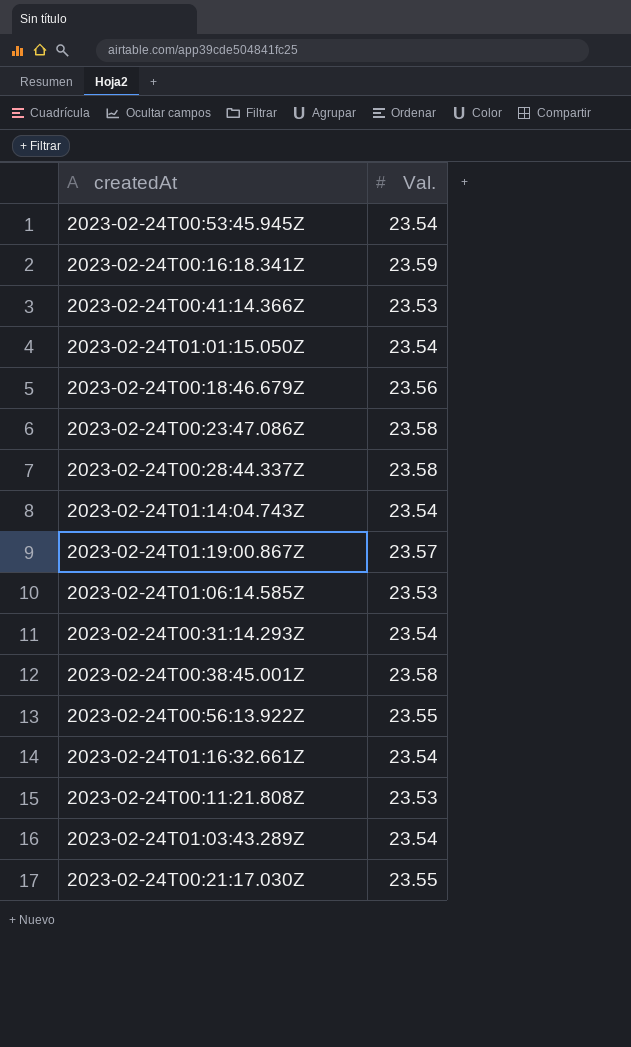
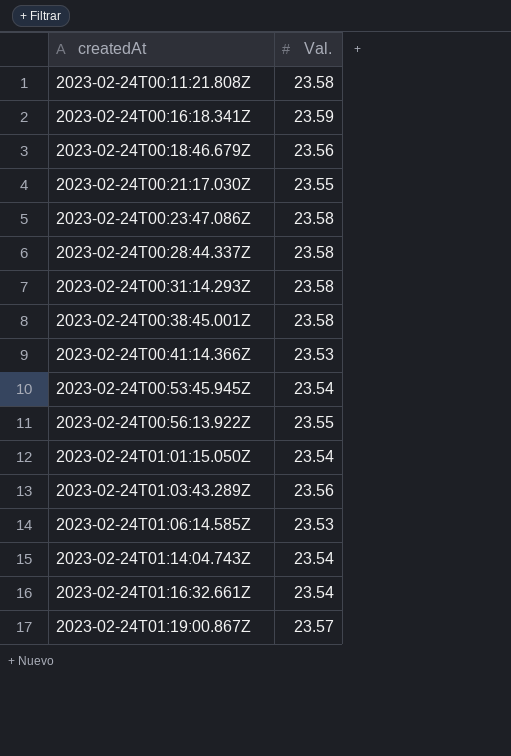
row order: none -> createdAt ascending
2023-02-24T00:11:21.808Z | Val.: 23.53 -> 23.58
2023-02-24T00:31:14.293Z | Val.: 23.54 -> 23.58
2023-02-24T01:03:43.289Z | Val.: 23.54 -> 23.56

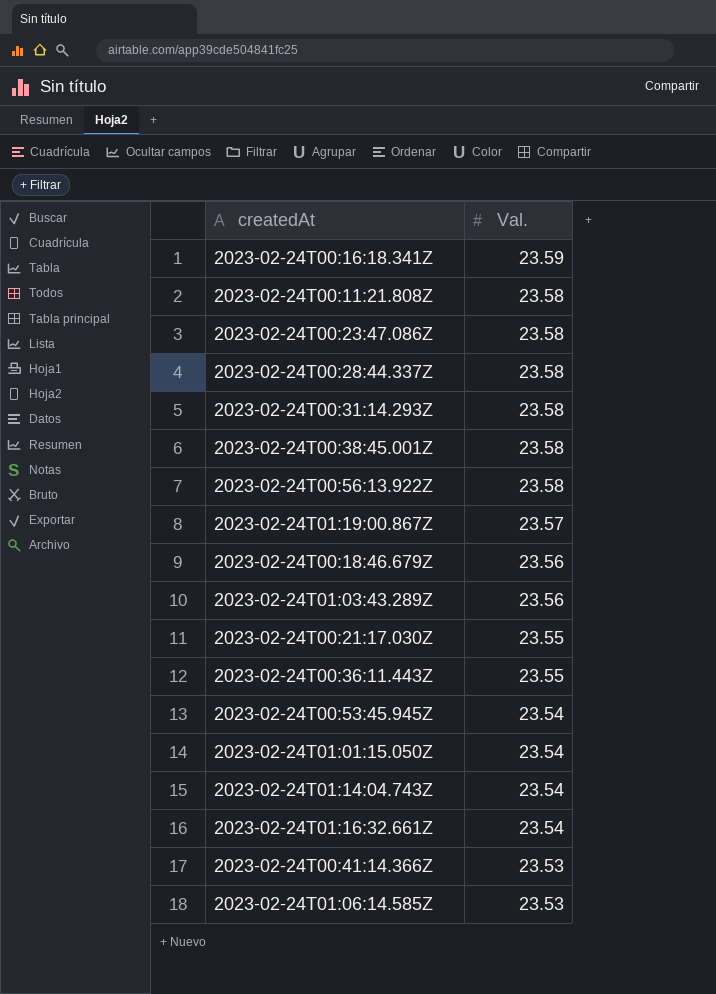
row order: createdAt ascending -> Val. descending
2023-02-24T00:56:13.922Z | Val.: 23.55 -> 23.58
row 2023-02-24T00:36:11.443Z: none -> 23.55

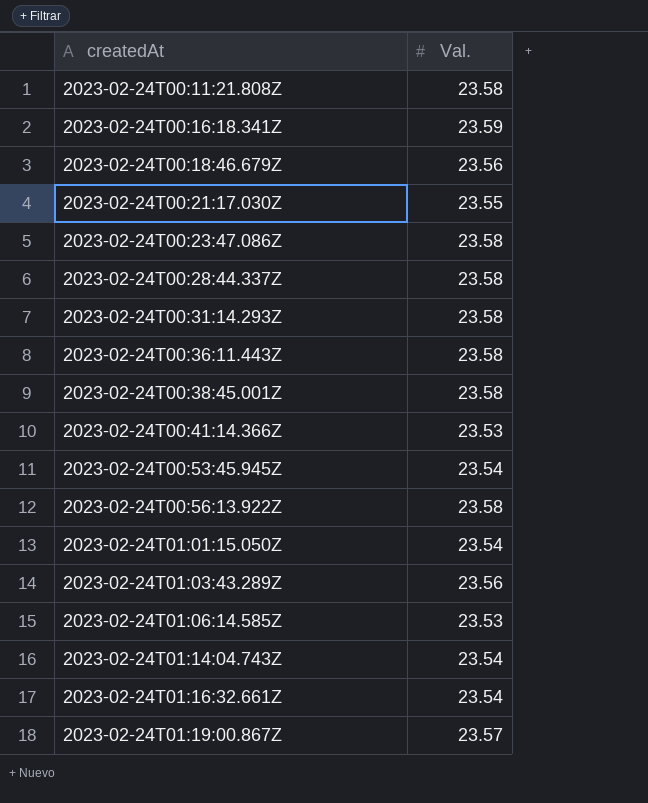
row order: Val. descending -> createdAt ascending
2023-02-24T00:36:11.443Z | Val.: 23.55 -> 23.58

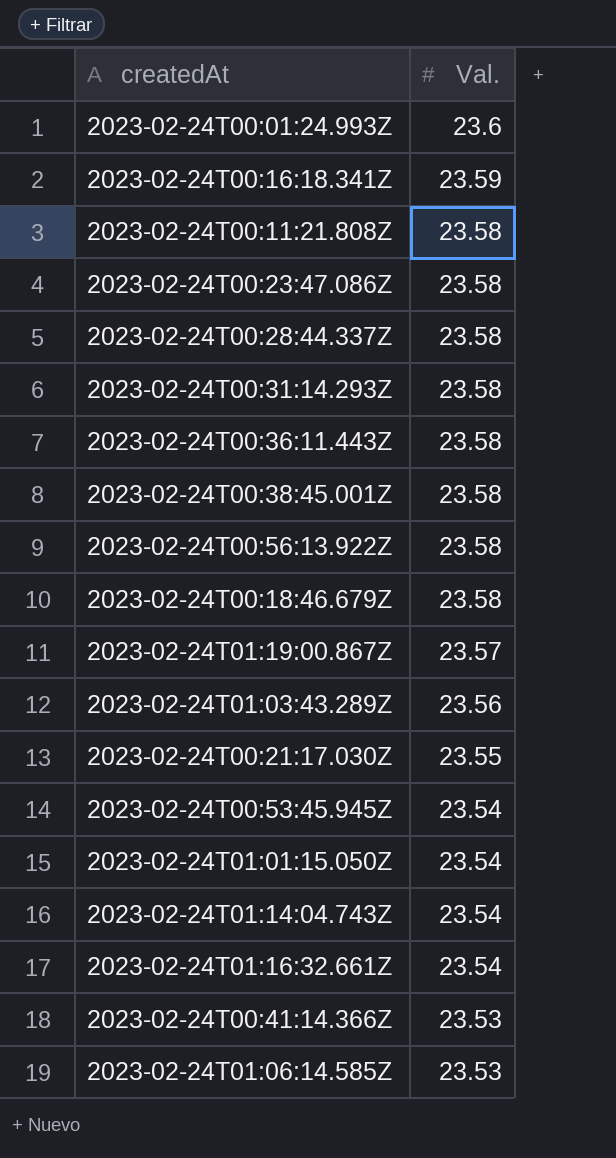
row order: createdAt ascending -> Val. descending
row 2023-02-24T00:01:24.993Z: none -> 23.6
2023-02-24T00:18:46.679Z | Val.: 23.56 -> 23.58

